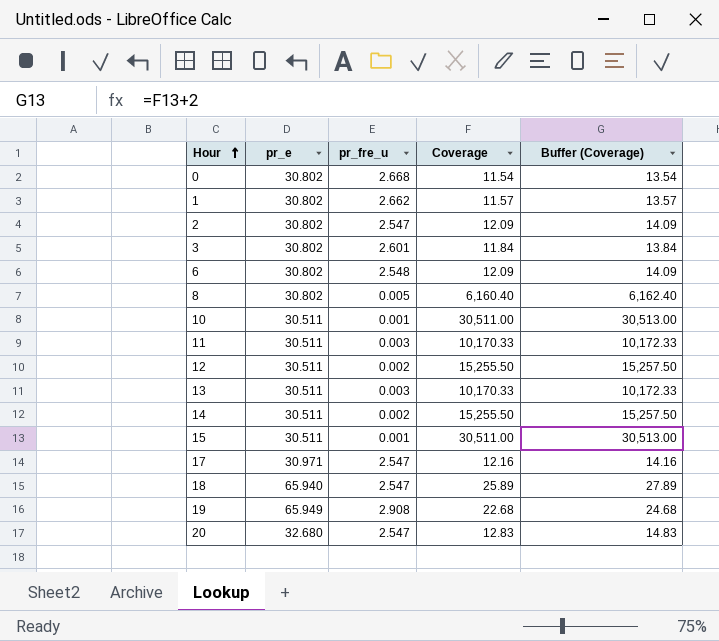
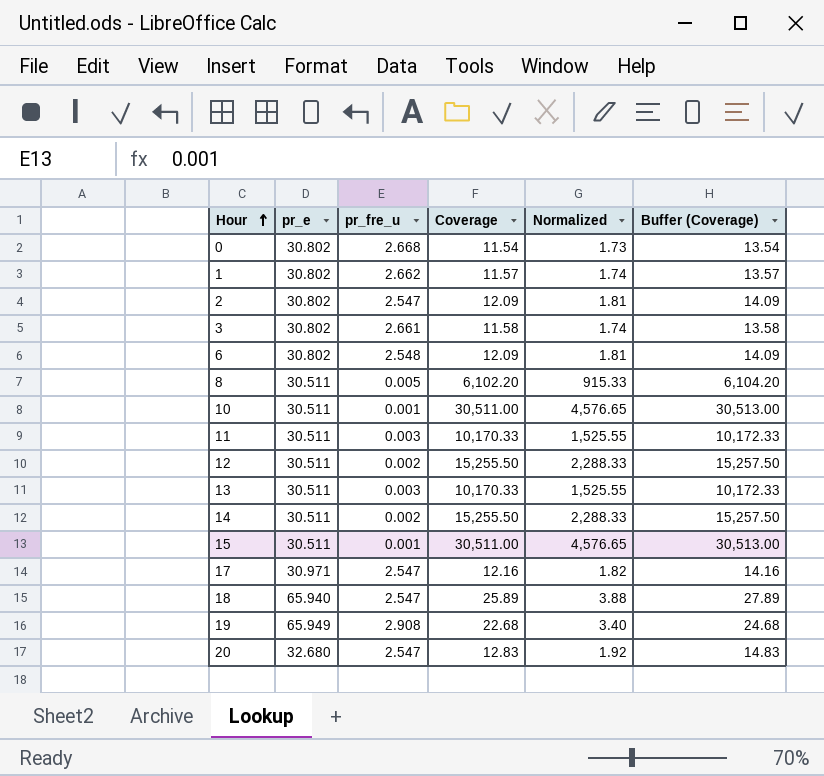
column Normalized | formula: none -> [Coverage] * 0.15
3 | pr_fre_u: 2.601 -> 2.661
3 | Coverage: 11.84 -> 11.58
3 | Buffer (Coverage): 13.84 -> 13.58
8 | pr_e: 30.802 -> 30.511
8 | Coverage: 6,160.40 -> 6,102.20
8 | Buffer (Coverage): 6,162.40 -> 6,104.20

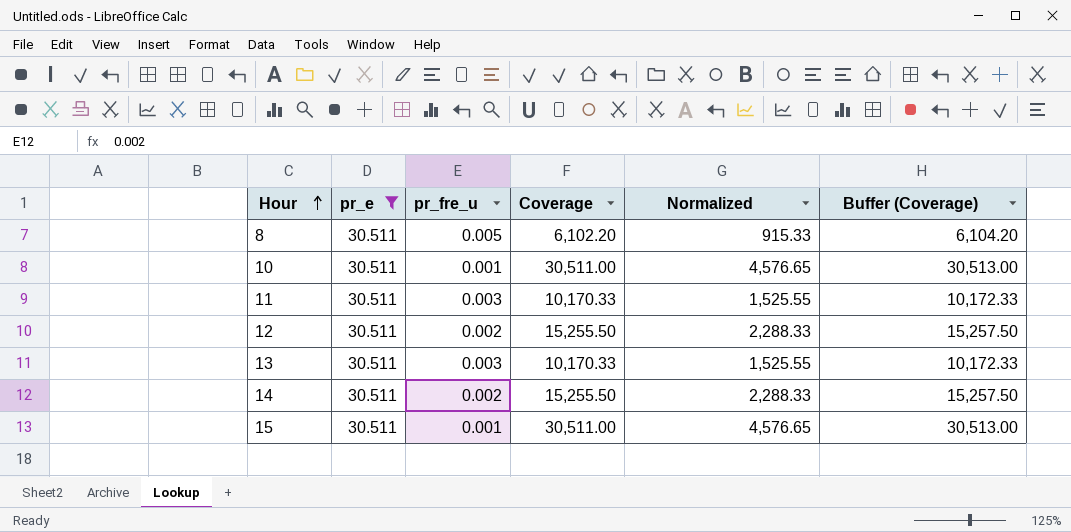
filter: none -> pr_e = 30.511

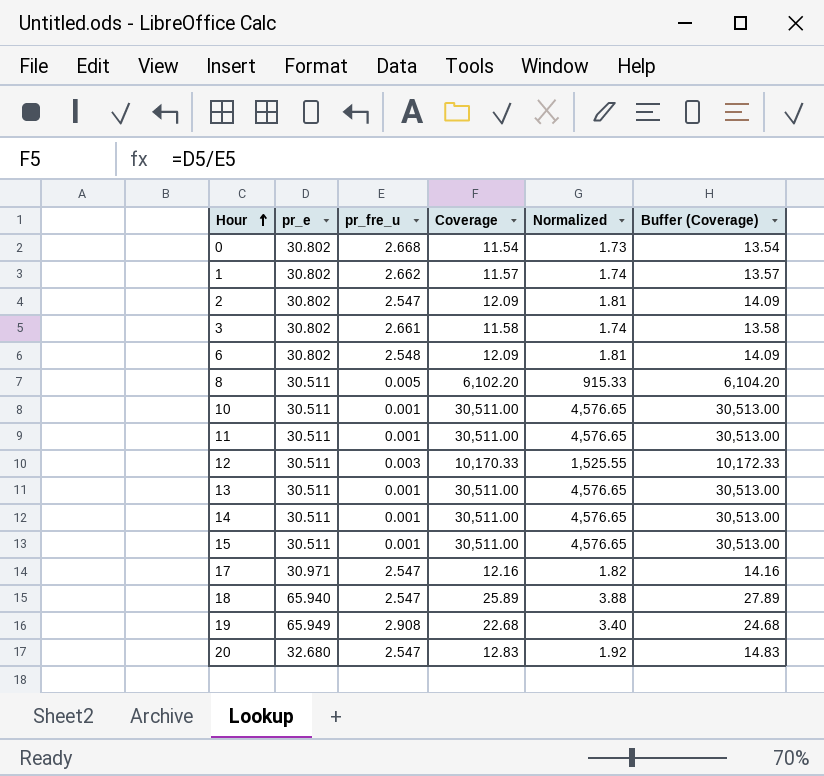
filter: pr_e = 30.511 -> none
11 | pr_fre_u: 0.003 -> 0.001
11 | Coverage: 10,170.33 -> 30,511.00
11 | Normalized: 1,525.55 -> 4,576.65
11 | Buffer (Coverage): 10,172.33 -> 30,513.00
12 | pr_fre_u: 0.002 -> 0.003
12 | Coverage: 15,255.50 -> 10,170.33
12 | Normalized: 2,288.33 -> 1,525.55
12 | Buffer (Coverage): 15,257.50 -> 10,172.33
13 | pr_fre_u: 0.003 -> 0.001
13 | Coverage: 10,170.33 -> 30,511.00
13 | Normalized: 1,525.55 -> 4,576.65
13 | Buffer (Coverage): 10,172.33 -> 30,513.00
14 | pr_fre_u: 0.002 -> 0.001
14 | Coverage: 15,255.50 -> 30,511.00
14 | Normalized: 2,288.33 -> 4,576.65
14 | Buffer (Coverage): 15,257.50 -> 30,513.00

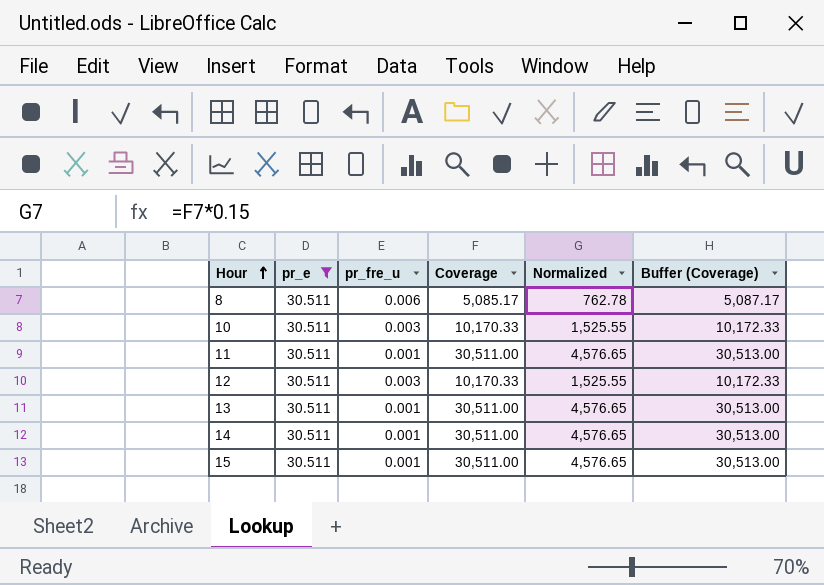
filter: none -> pr_e = 30.511
8 | pr_fre_u: 0.005 -> 0.006
8 | Coverage: 6,102.20 -> 5,085.17
8 | Normalized: 915.33 -> 762.78
8 | Buffer (Coverage): 6,104.20 -> 5,087.17
10 | pr_fre_u: 0.001 -> 0.003
10 | Coverage: 30,511.00 -> 10,170.33
10 | Normalized: 4,576.65 -> 1,525.55
10 | Buffer (Coverage): 30,513.00 -> 10,172.33

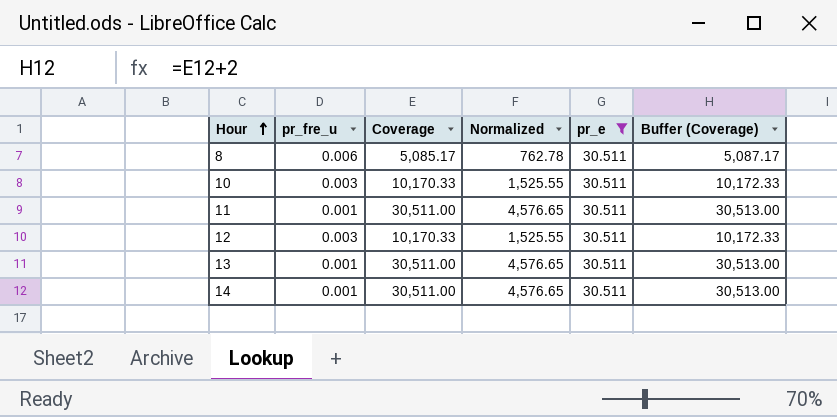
column pr_e | position: 2 -> 5
row 15: 30.511 | 0.001 | 30,511.00 | 4,576.65 | 30,513.00 -> none

